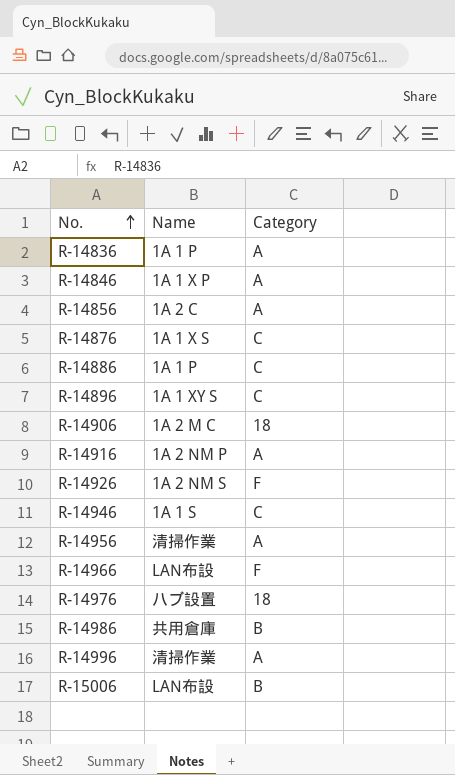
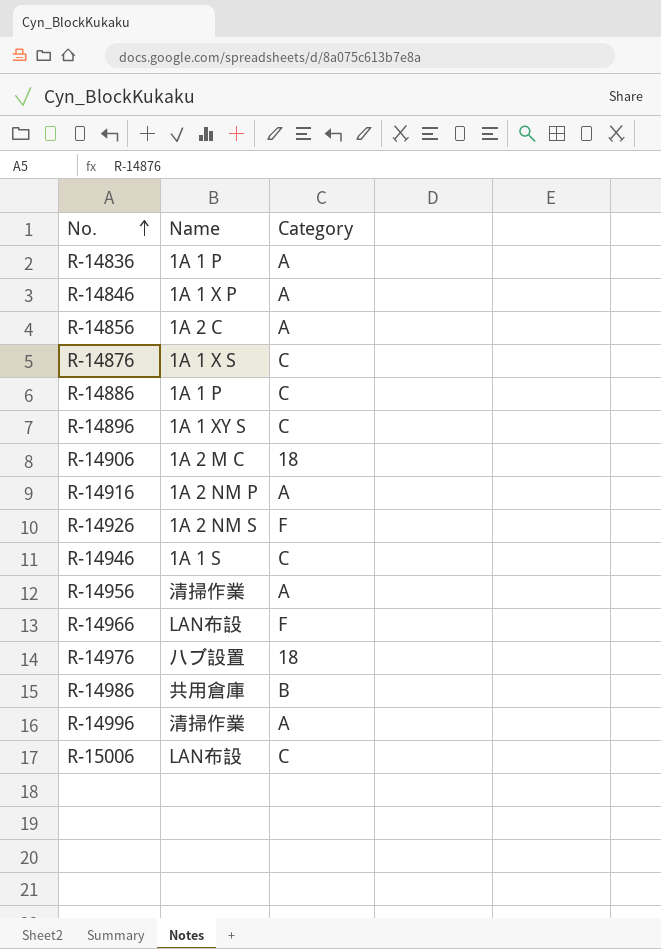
R-15006 | Category: B -> C

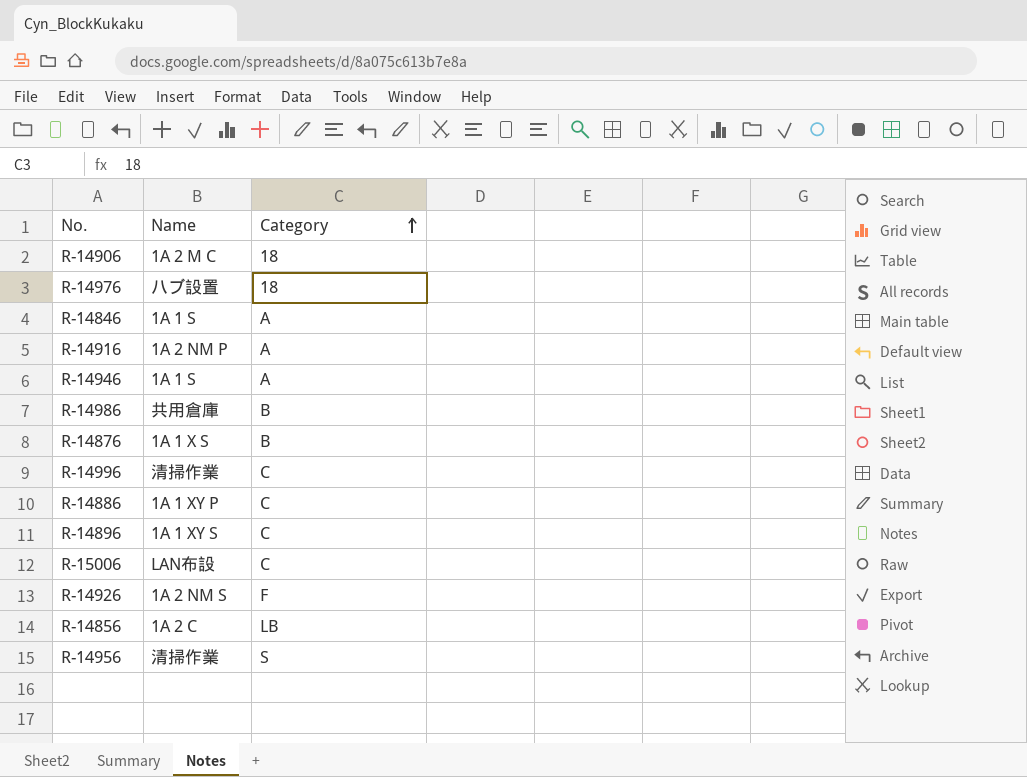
row order: No. ascending -> Category ascending
row R-14836: 1A 1 P | A -> none
row R-14966: LAN布設 | F -> none
R-14846 | Name: 1A 1 X P -> 1A 1 S
R-14946 | Category: C -> A
R-14876 | Category: C -> B
R-14996 | Category: A -> C
R-14886 | Name: 1A 1 P -> 1A 1 XY P
R-14856 | Category: A -> LB
R-14956 | Category: A -> S

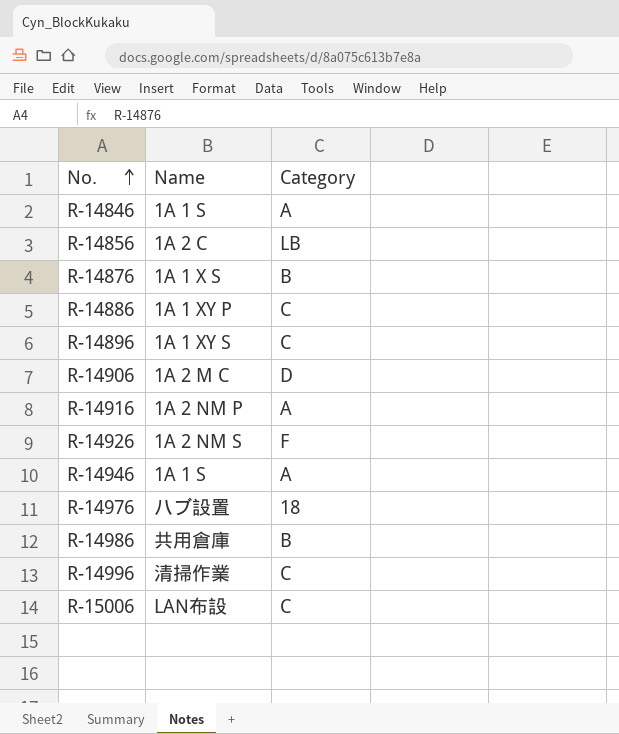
row order: Category ascending -> No. ascending
row R-14956: 清掃作業 | S -> none
R-14906 | Category: 18 -> D

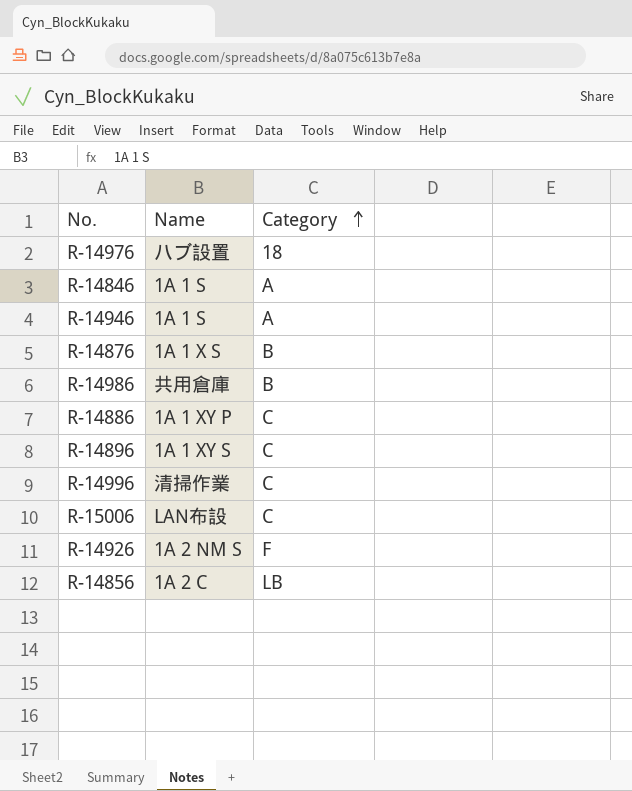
row order: No. ascending -> Category ascending
row R-14906: 1A 2 M C | D -> none
row R-14916: 1A 2 NM P | A -> none

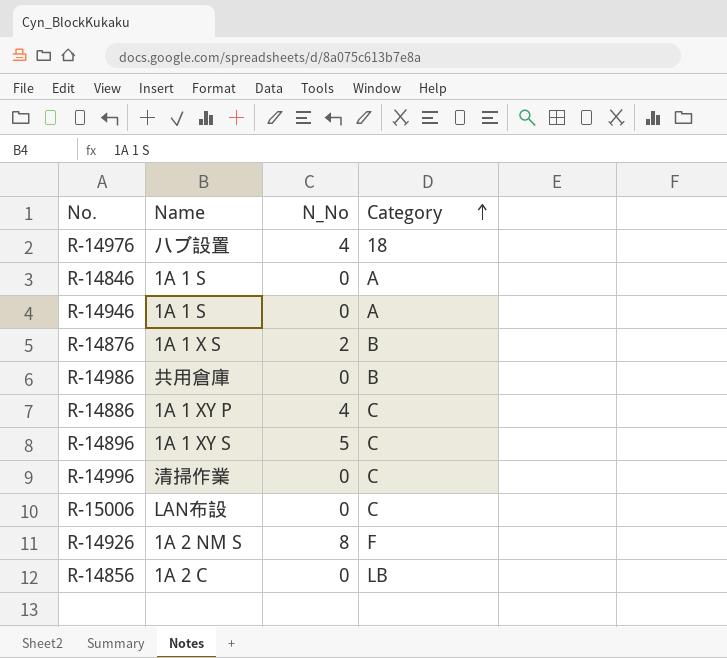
column N_No | position: none -> 3

